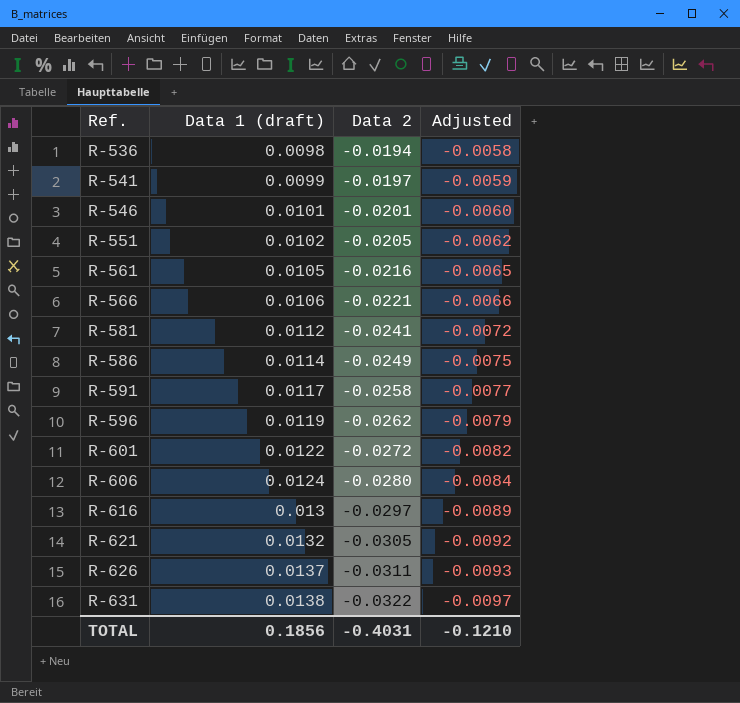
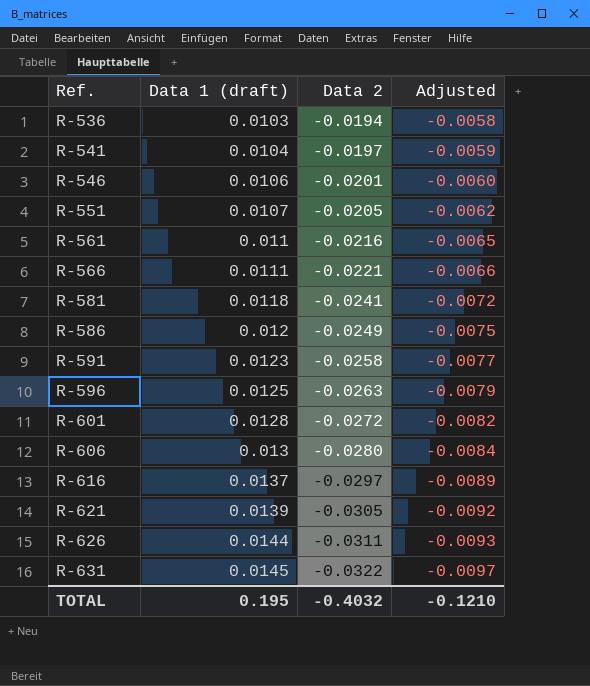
R-536 | Data 1 (draft): 0.0098 -> 0.0103
R-541 | Data 1 (draft): 0.0099 -> 0.0104
R-546 | Data 1 (draft): 0.0101 -> 0.0106
R-551 | Data 1 (draft): 0.0102 -> 0.0107
R-561 | Data 1 (draft): 0.0105 -> 0.011
R-566 | Data 1 (draft): 0.0106 -> 0.0111
R-581 | Data 1 (draft): 0.0112 -> 0.0118
R-586 | Data 1 (draft): 0.0114 -> 0.012
R-591 | Data 1 (draft): 0.0117 -> 0.0123
R-596 | Data 1 (draft): 0.0119 -> 0.0125
R-596 | Data 2: -0.0262 -> -0.0263
R-601 | Data 1 (draft): 0.0122 -> 0.0128
R-606 | Data 1 (draft): 0.0124 -> 0.013
R-616 | Data 1 (draft): 0.013 -> 0.0137
R-621 | Data 1 (draft): 0.0132 -> 0.0139
R-626 | Data 1 (draft): 0.0137 -> 0.0144
R-631 | Data 1 (draft): 0.0138 -> 0.0145
TOTAL | Data 1 (draft): 0.1856 -> 0.195
TOTAL | Data 2: -0.4031 -> -0.4032

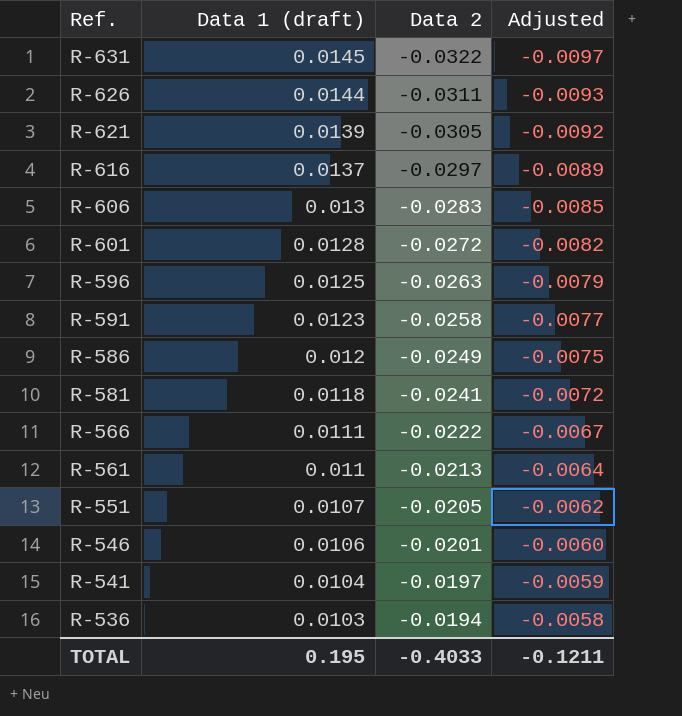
row order: Ref. ascending -> Ref. descending
R-606 | Data 2: -0.0280 -> -0.0283
R-606 | Adjusted: -0.0084 -> -0.0085
R-566 | Data 2: -0.0221 -> -0.0222
R-566 | Adjusted: -0.0066 -> -0.0067
R-561 | Data 2: -0.0216 -> -0.0213
R-561 | Adjusted: -0.0065 -> -0.0064
TOTAL | Data 2: -0.4032 -> -0.4033
TOTAL | Adjusted: -0.1210 -> -0.1211

